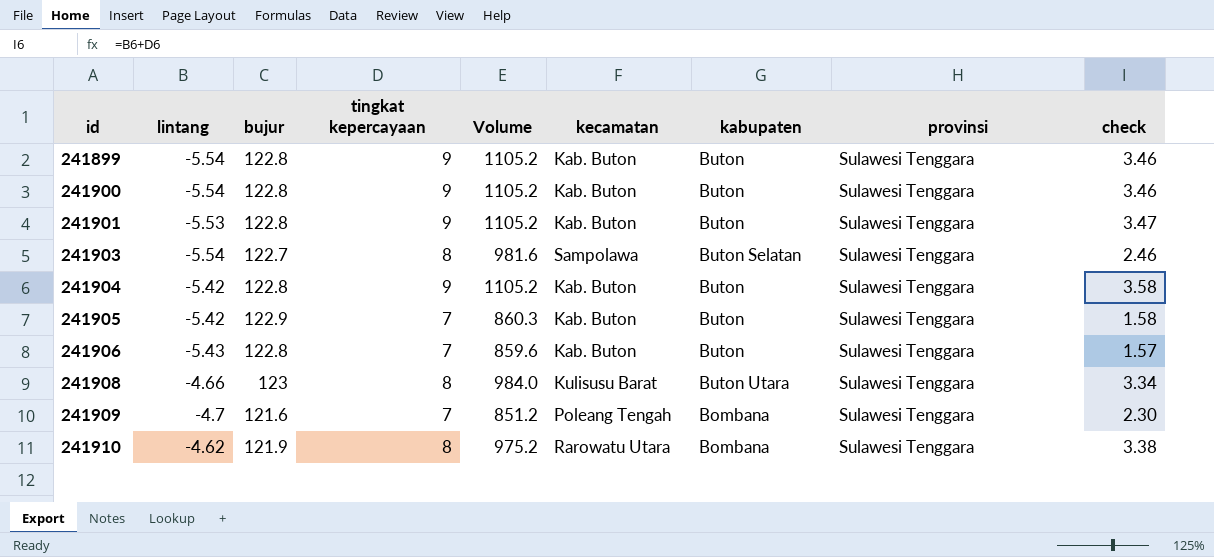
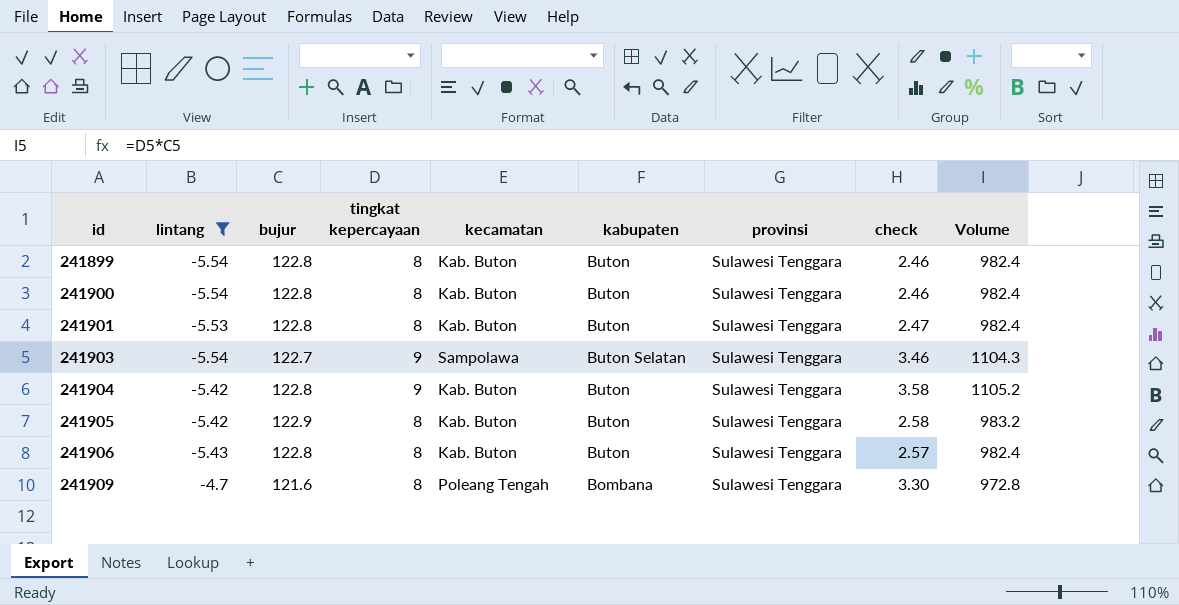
filter: none -> lintang <= -4.7
column Volume | position: 5 -> 9
241899 | tingkat kepercayaan: 9 -> 8
241899 | check: 3.46 -> 2.46
241899 | Volume: 1105.2 -> 982.4
241900 | tingkat kepercayaan: 9 -> 8
241900 | check: 3.46 -> 2.46
241900 | Volume: 1105.2 -> 982.4
241901 | tingkat kepercayaan: 9 -> 8
241901 | check: 3.47 -> 2.47
241901 | Volume: 1105.2 -> 982.4
241903 | tingkat kepercayaan: 8 -> 9
241903 | check: 2.46 -> 3.46
241903 | Volume: 981.6 -> 1104.3
241905 | tingkat kepercayaan: 7 -> 8
241905 | check: 1.58 -> 2.58
241905 | Volume: 860.3 -> 983.2
241906 | tingkat kepercayaan: 7 -> 8
241906 | check: 1.57 -> 2.57
241906 | Volume: 859.6 -> 982.4
241909 | tingkat kepercayaan: 7 -> 8
241909 | check: 2.30 -> 3.30
241909 | Volume: 851.2 -> 972.8

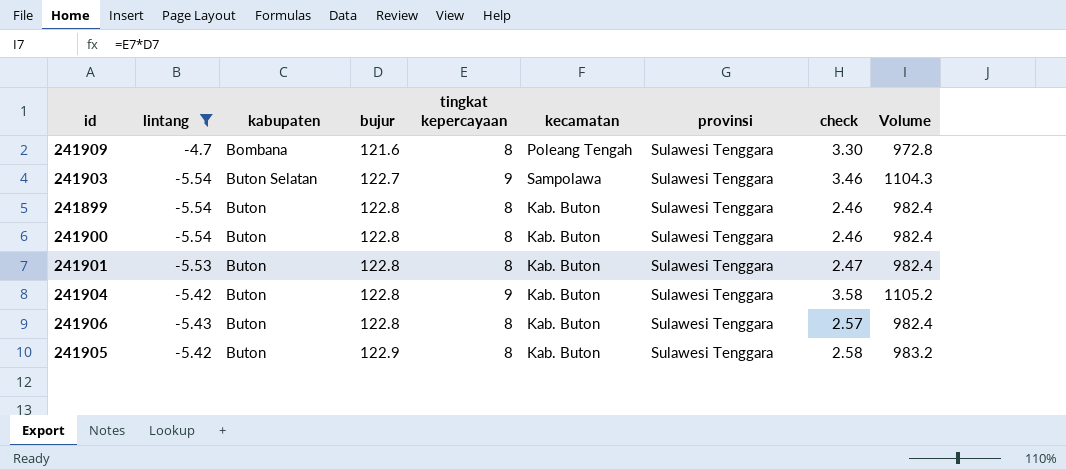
row order: id ascending -> bujur ascending
column kabupaten | position: 6 -> 3

